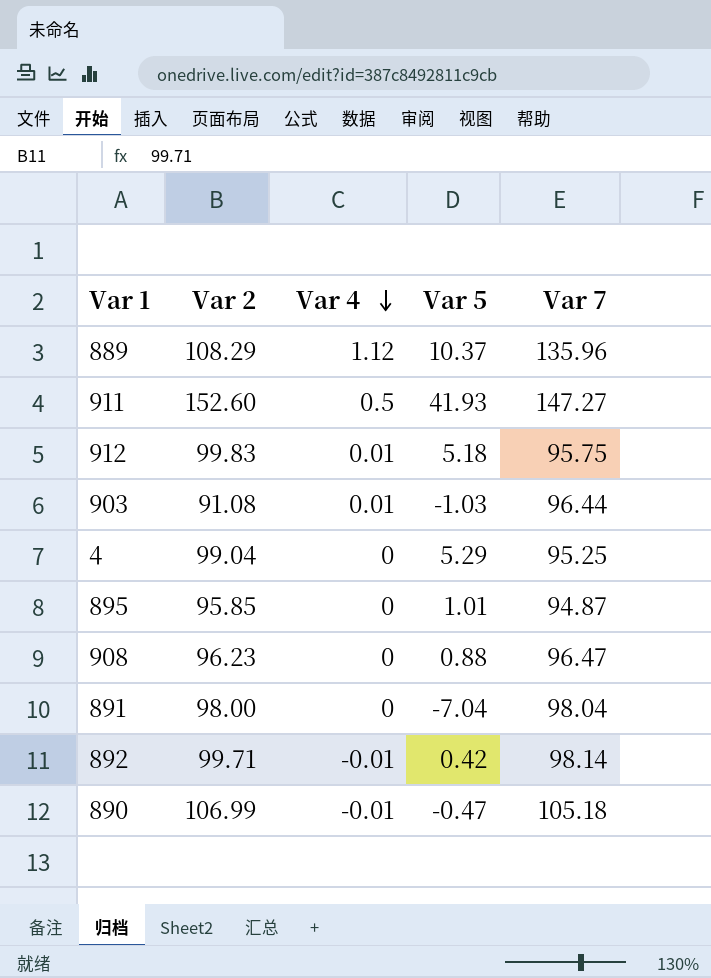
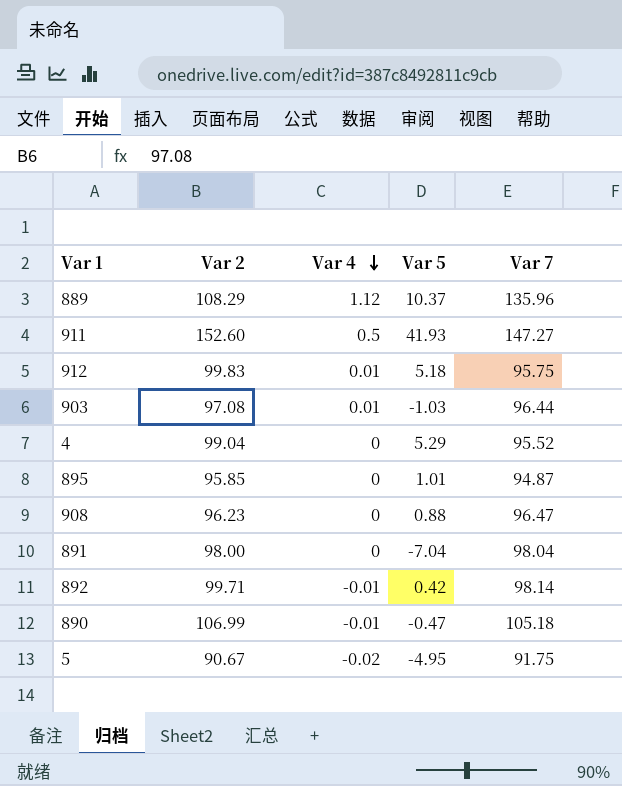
903 | Var 2: 91.08 -> 97.08
4 | Var 7: 95.25 -> 95.52
row 5: none -> 90.67 | -0.02 | -4.95 | 91.75

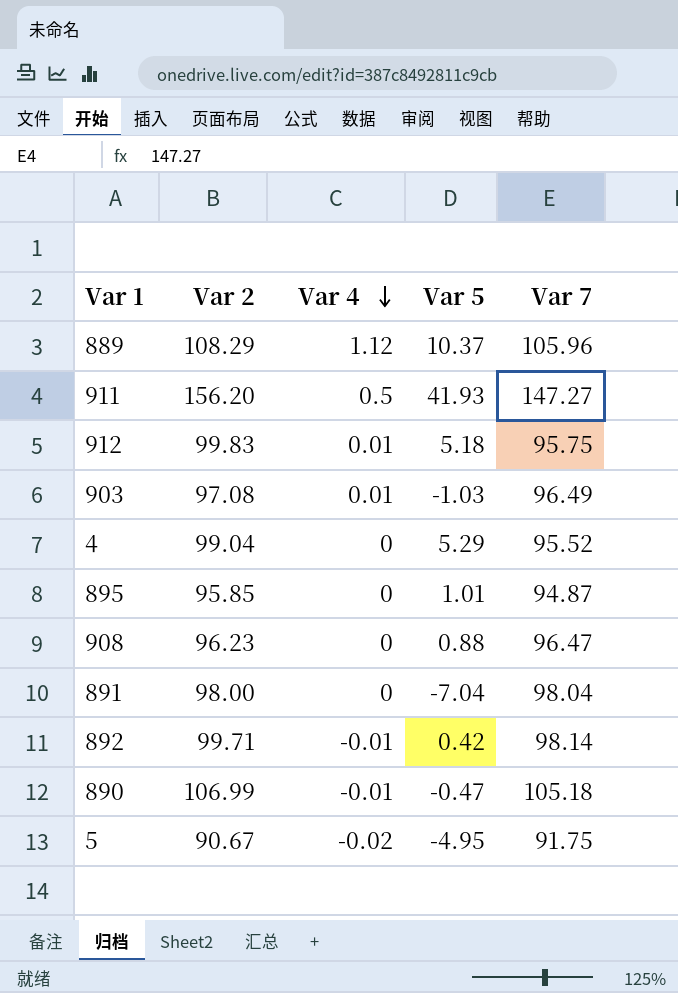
889 | Var 7: 135.96 -> 105.96
911 | Var 2: 152.60 -> 156.20
903 | Var 7: 96.44 -> 96.49

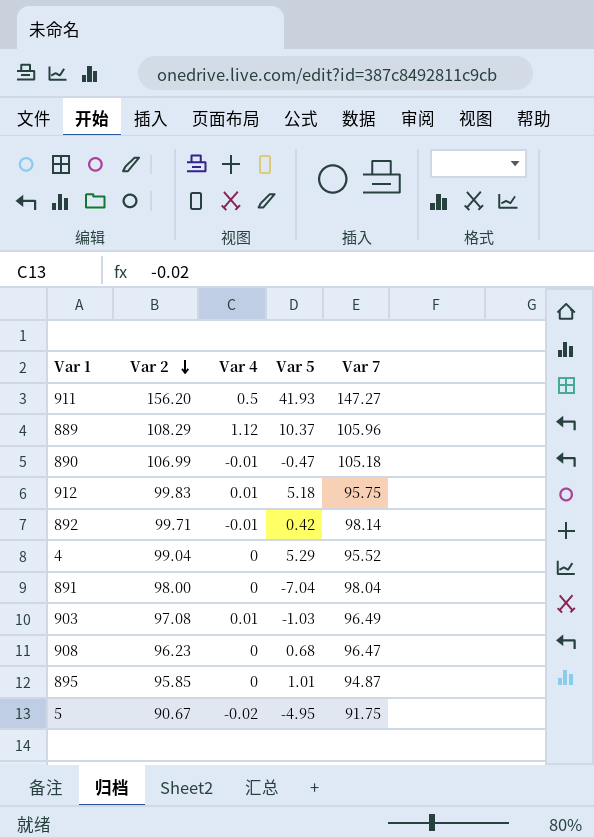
row order: Var 4 descending -> Var 2 descending
908 | Var 5: 0.88 -> 0.68

